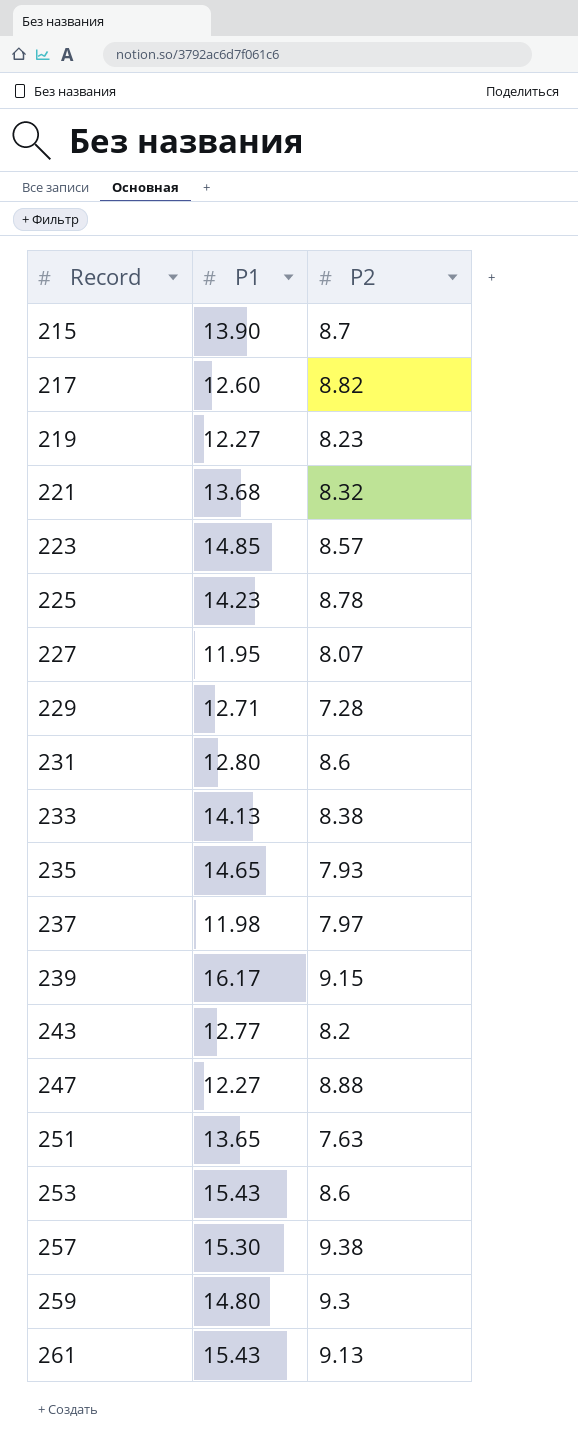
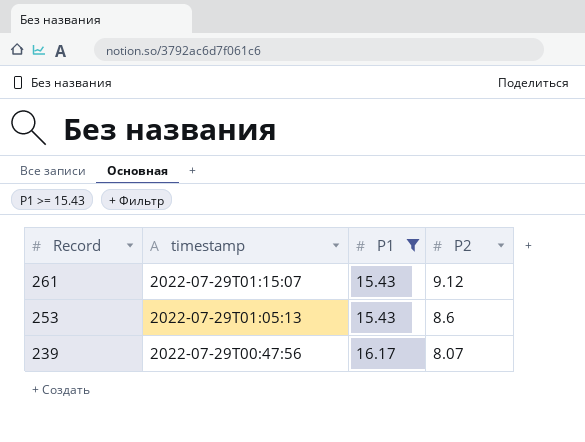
filter: none -> P1 >= 15.43
row order: Record ascending -> Record descending
column timestamp | position: none -> 2
261 | P2: 9.13 -> 9.12
239 | P2: 9.15 -> 8.07

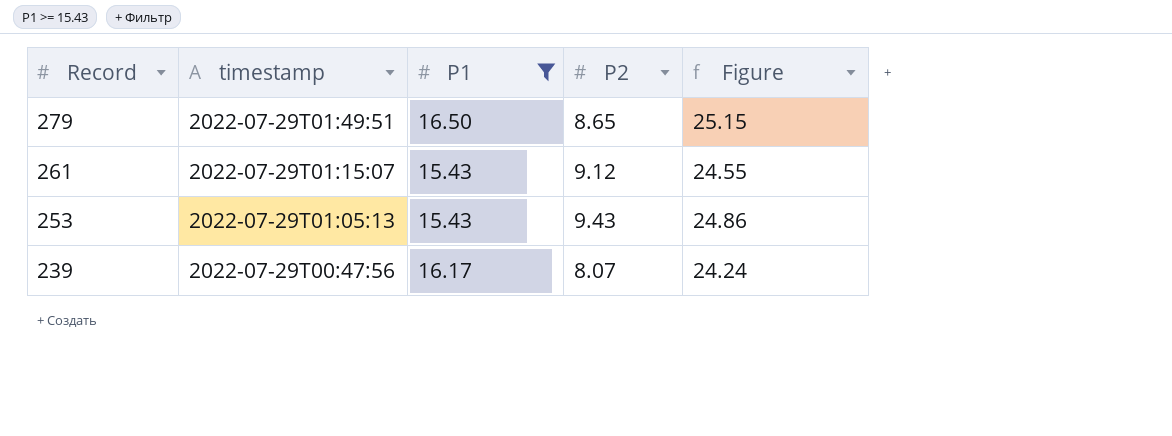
column Figure | formula: none -> [P1] + [P2]
row 279: none -> 2022-07-29T01:49:51 | 16.50 | 8.65 | 25.15
253 | P2: 8.6 -> 9.43

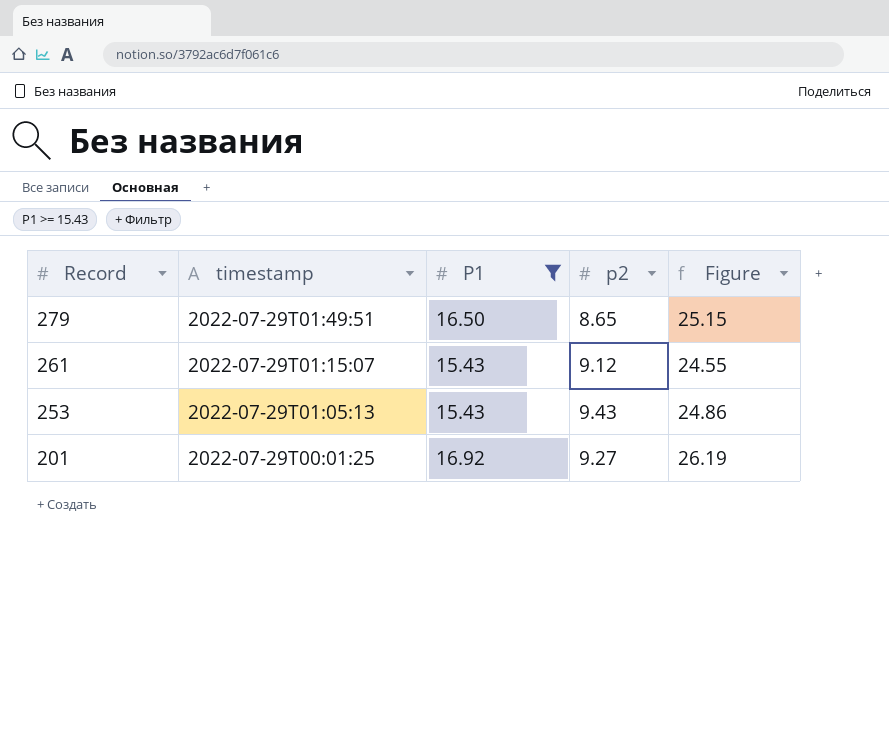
column name: P2 -> p2
row 239: 2022-07-29T00:47:56 | 16.17 | 8.07 | 24.24 -> none
row 201: none -> 2022-07-29T00:01:25 | 16.92 | 9.27 | 26.19

